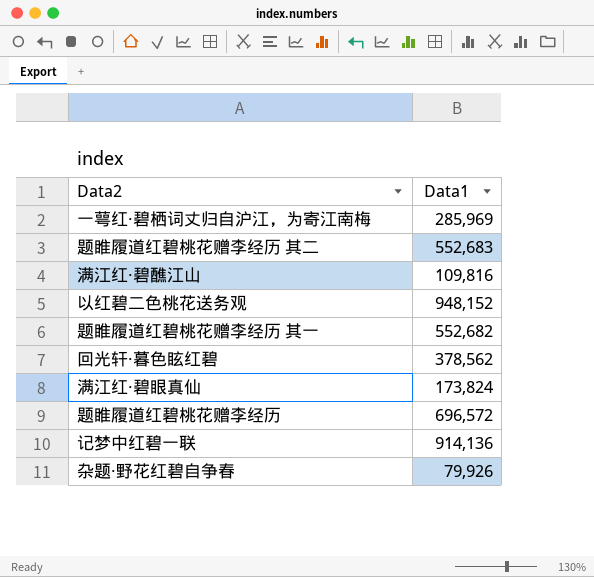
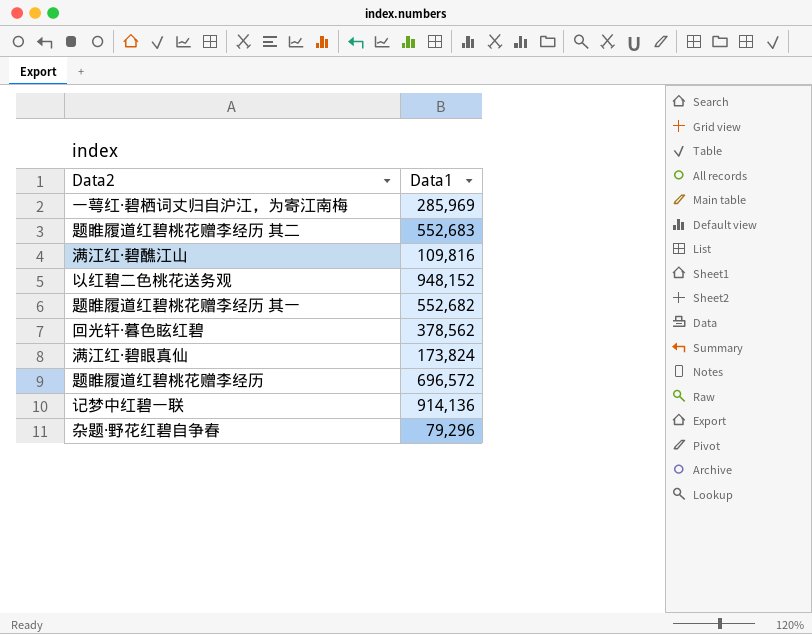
杂题·野花红碧自争春 | Data1: 79,926 -> 79,296

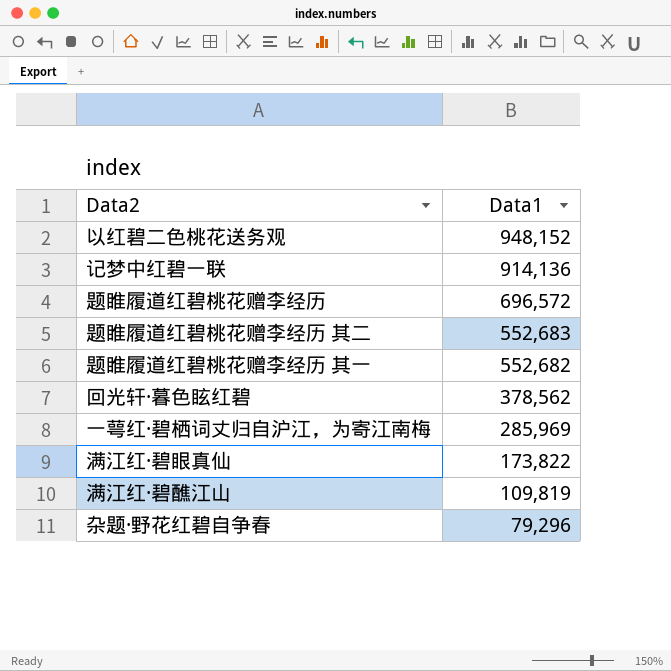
row order: none -> Data1 descending
满江红·碧眼真仙 | Data1: 173,824 -> 173,822
满江红·碧醮江山 | Data1: 109,816 -> 109,819

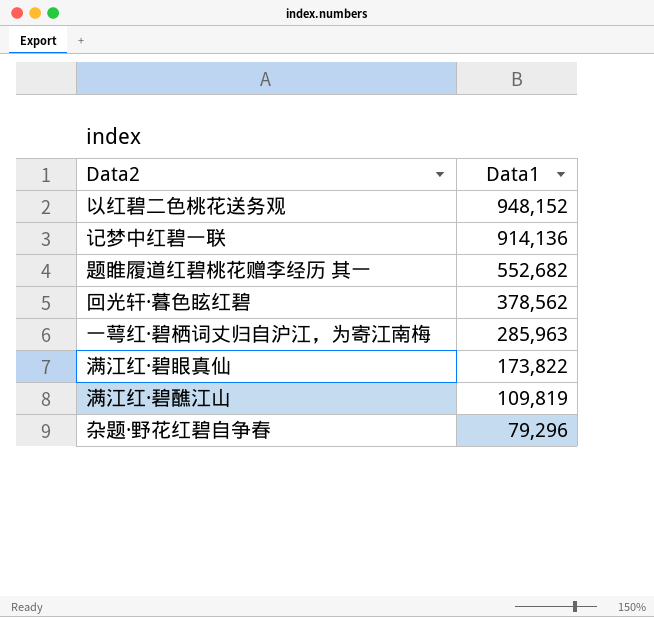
row 题睢履道红碧桃花赠李经历: 696,572 -> none
row 题睢履道红碧桃花赠李经历 其二: 552,683 -> none
一萼红·碧栖词丈归自沪江，为寄江南梅 | Data1: 285,969 -> 285,963

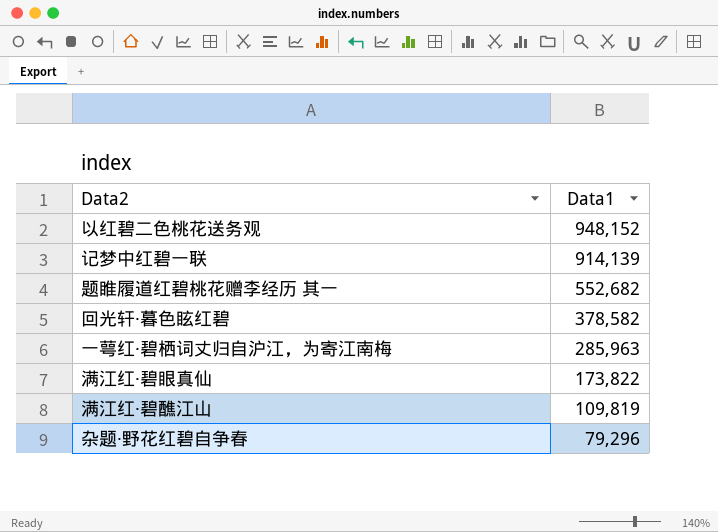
记梦中红碧一联 | Data1: 914,136 -> 914,139
回光轩·暮色眩红碧 | Data1: 378,562 -> 378,582

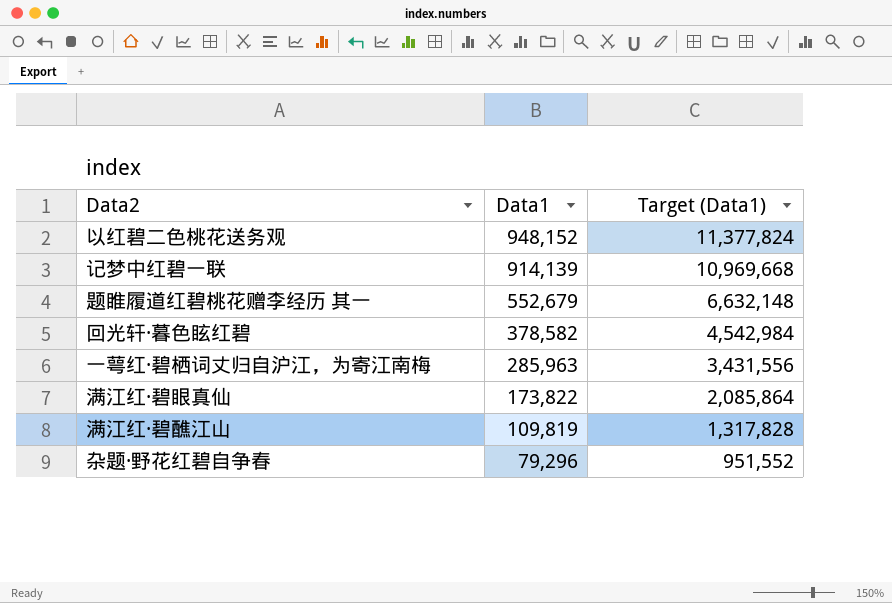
column Target (Data1) | formula: none -> [Data1] * 12
题睢履道红碧桃花赠李经历 其一 | Data1: 552,682 -> 552,679

